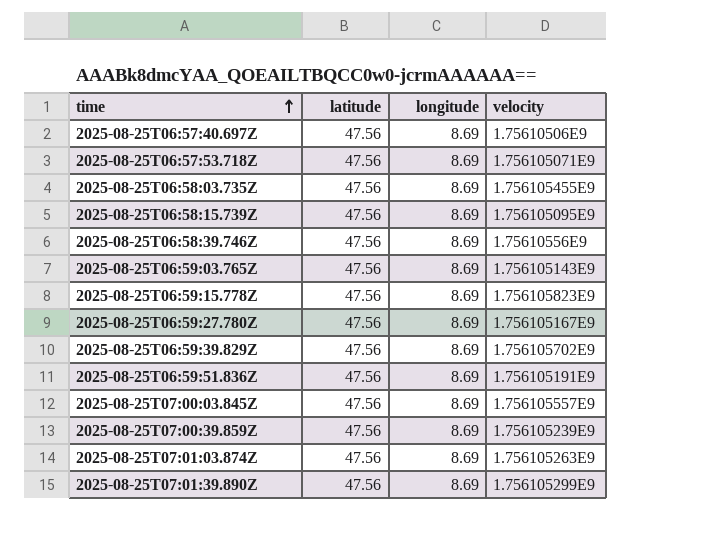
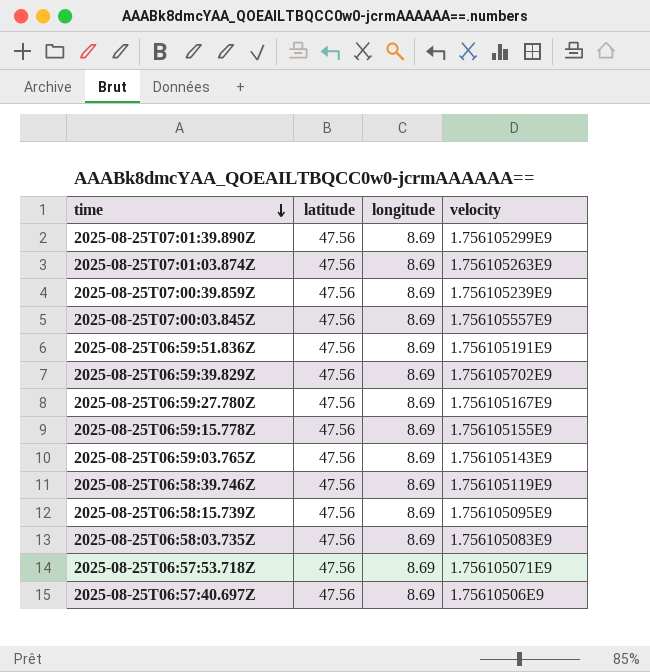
row order: time ascending -> time descending
2025-08-25T06:59:15.778Z | velocity: 1.756105823E9 -> 1.756105155E9
2025-08-25T06:58:39.746Z | velocity: 1.75610556E9 -> 1.756105119E9
2025-08-25T06:58:03.735Z | velocity: 1.756105455E9 -> 1.756105083E9

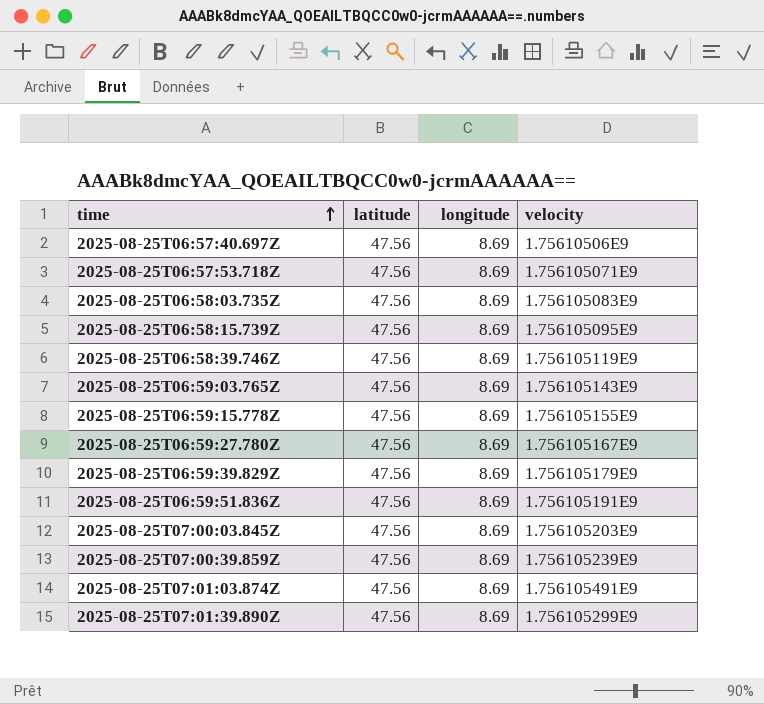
row order: time descending -> time ascending
2025-08-25T06:59:39.829Z | velocity: 1.756105702E9 -> 1.756105179E9
2025-08-25T07:00:03.845Z | velocity: 1.756105557E9 -> 1.756105203E9
2025-08-25T07:01:03.874Z | velocity: 1.756105263E9 -> 1.756105491E9

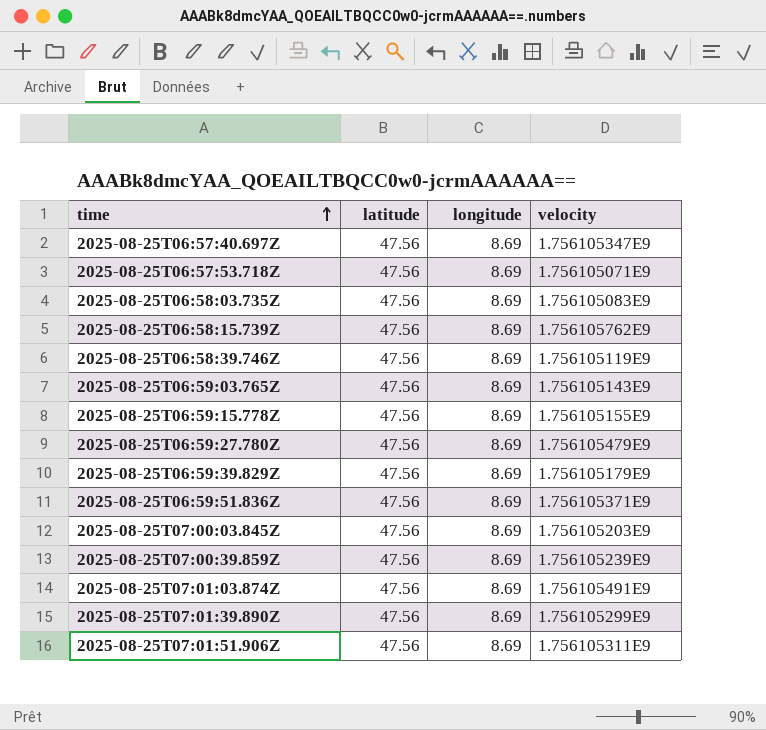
2025-08-25T06:57:40.697Z | velocity: 1.75610506E9 -> 1.756105347E9
2025-08-25T06:58:15.739Z | velocity: 1.756105095E9 -> 1.756105762E9
2025-08-25T06:59:27.780Z | velocity: 1.756105167E9 -> 1.756105479E9
2025-08-25T06:59:51.836Z | velocity: 1.756105191E9 -> 1.756105371E9
row 2025-08-25T07:01:51.906Z: none -> 47.56 | 8.69 | 1.756105311E9

